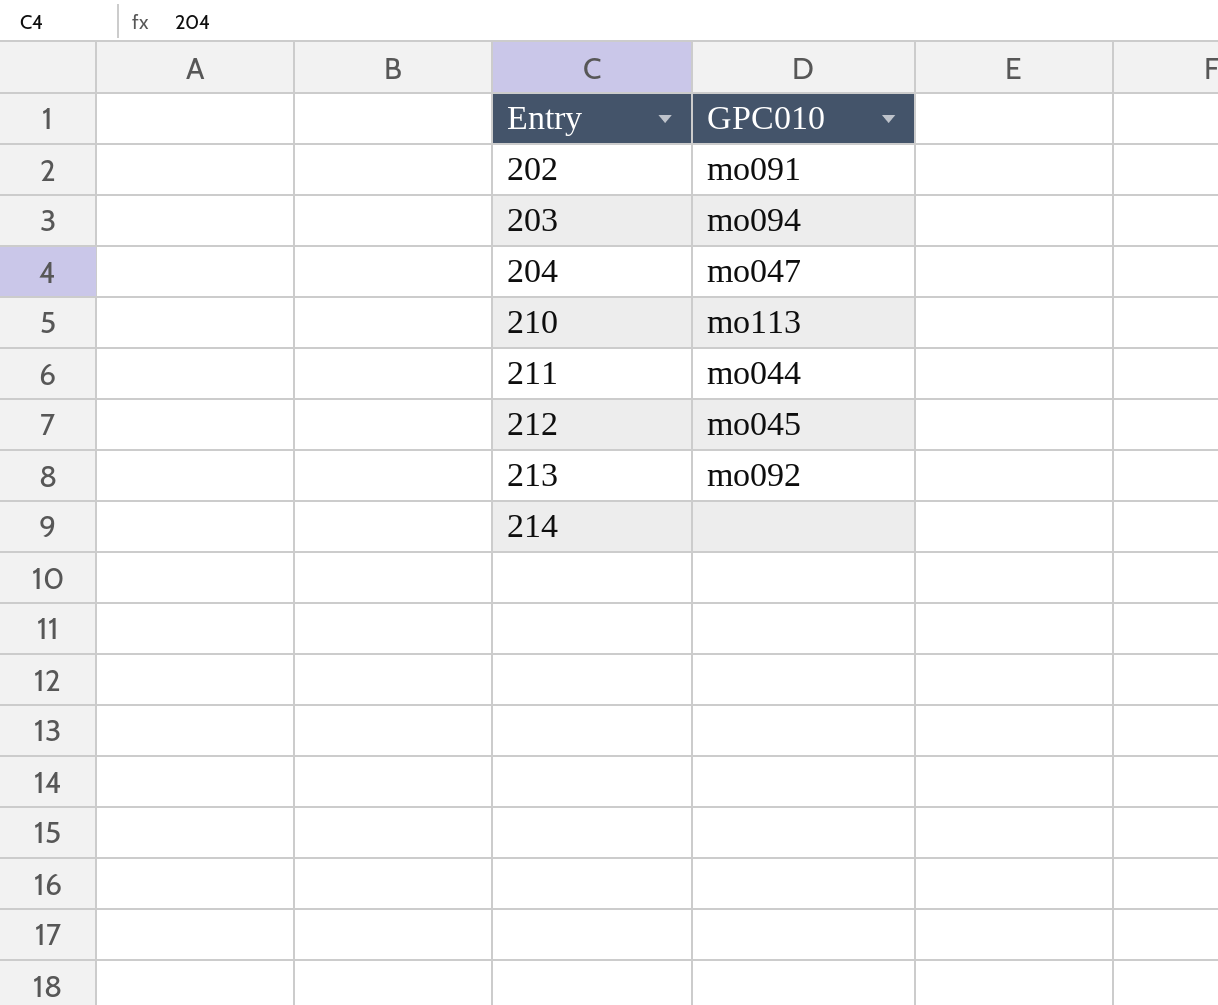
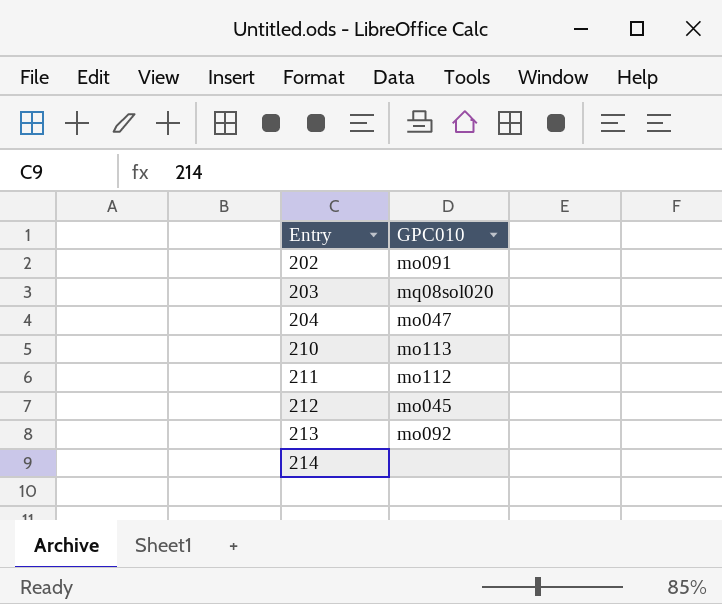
203 | GPC010: mo094 -> mq08sol020
211 | GPC010: mo044 -> mo112

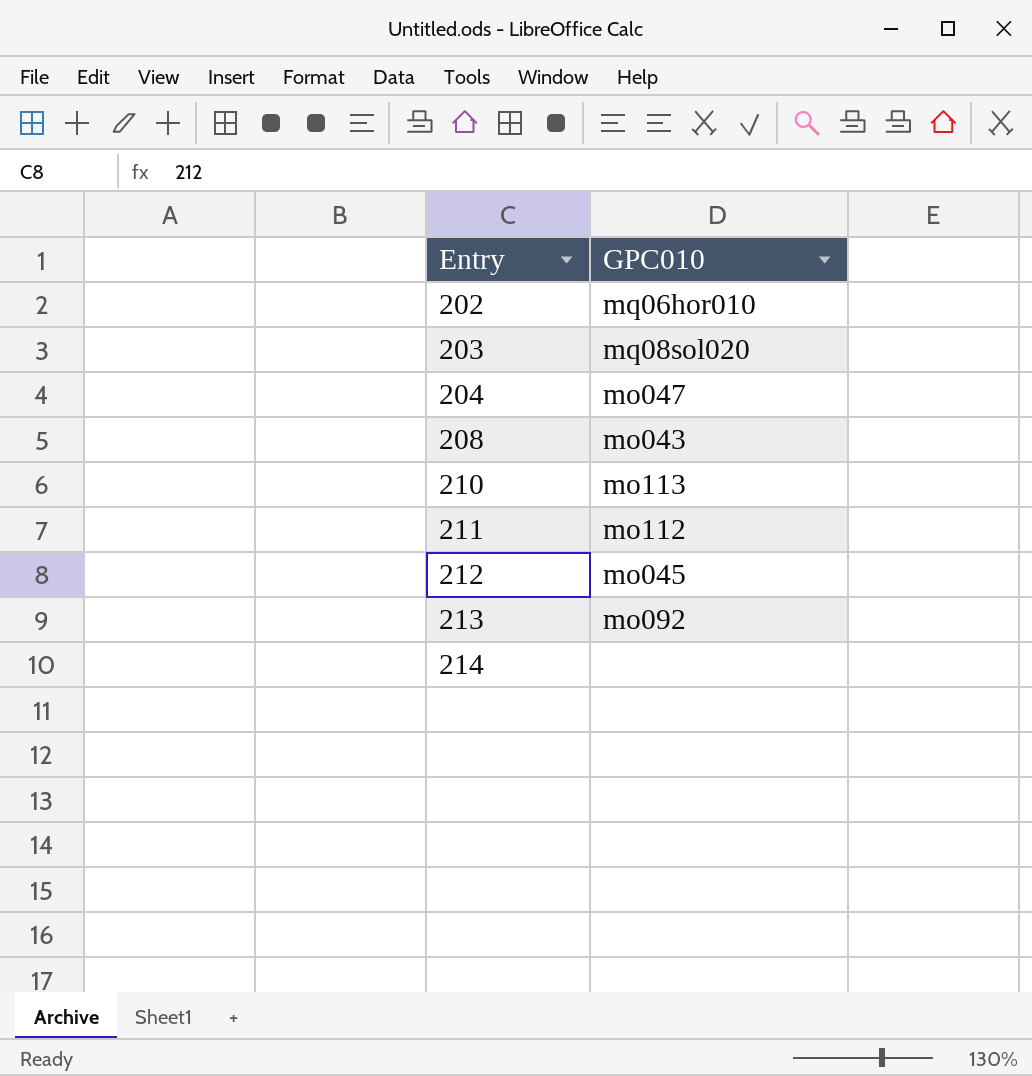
202 | GPC010: mo091 -> mq06hor010
row 208: none -> mo043

